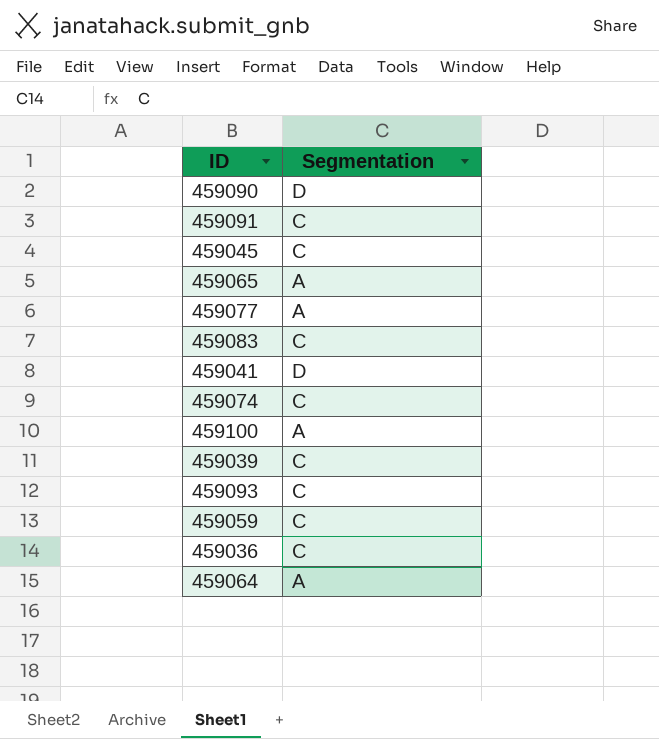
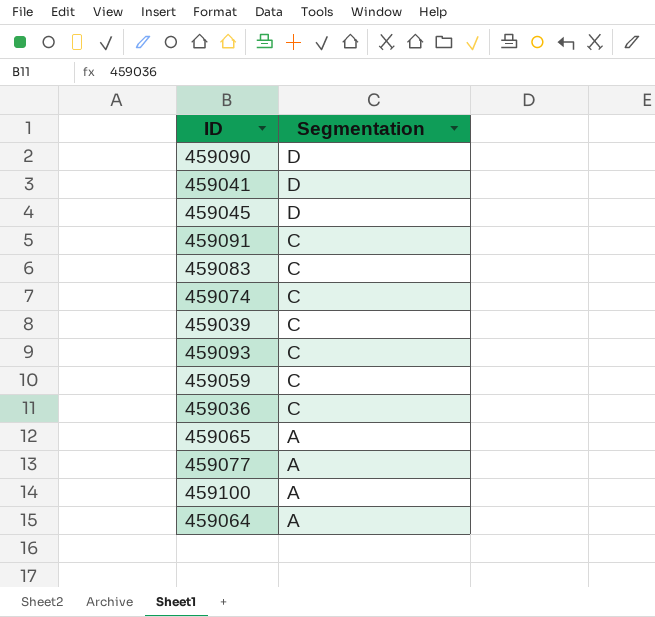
row order: none -> Segmentation descending
459045 | Segmentation: C -> D

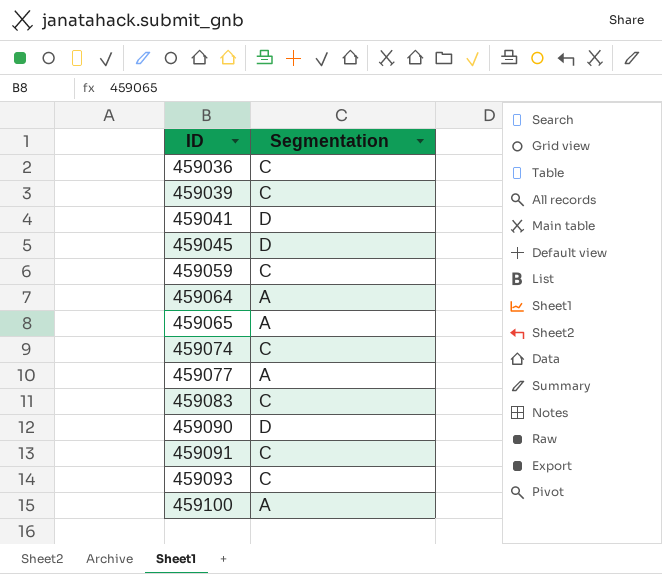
row order: Segmentation descending -> ID ascending

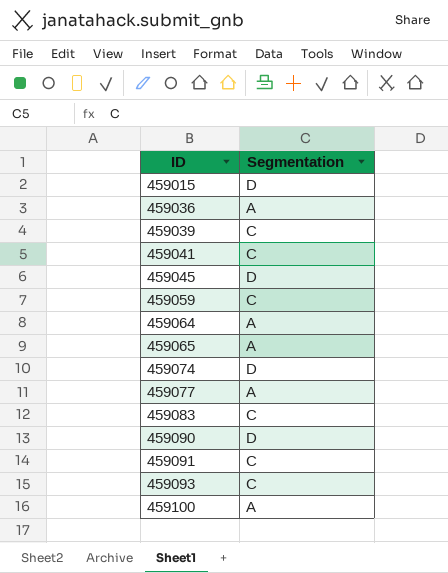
row 459015: none -> D
459036 | Segmentation: C -> A
459041 | Segmentation: D -> C
459074 | Segmentation: C -> D

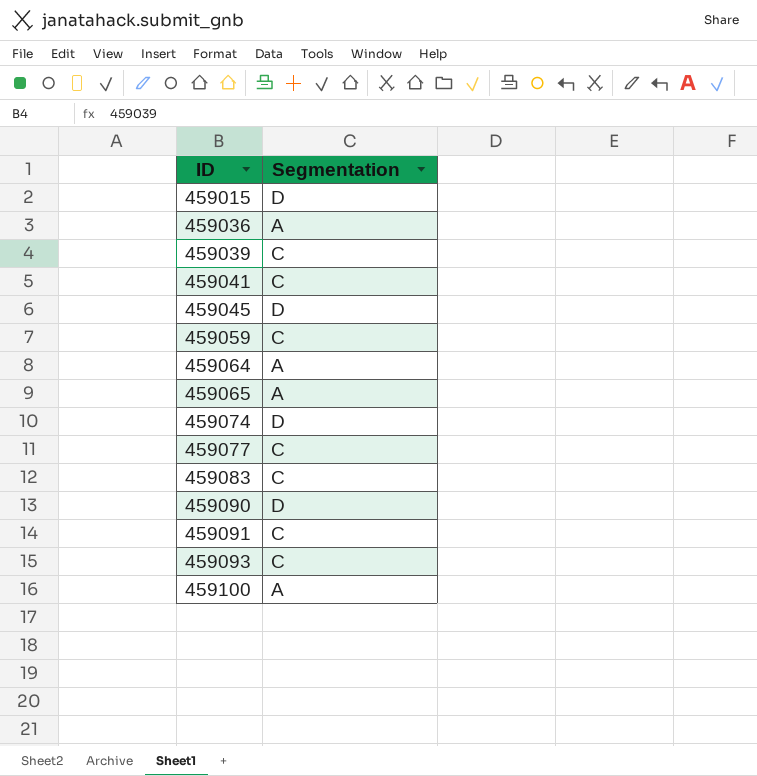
459077 | Segmentation: A -> C

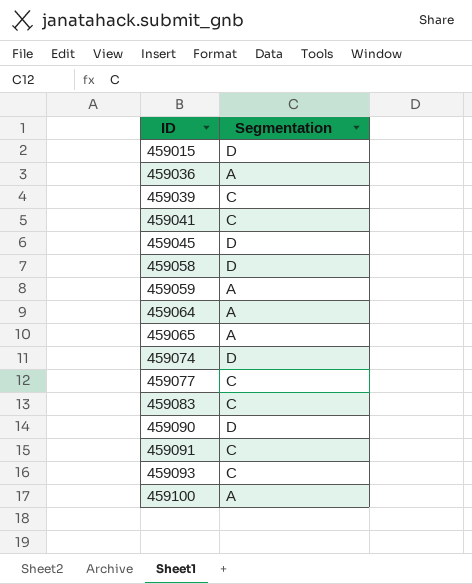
row 459058: none -> D
459059 | Segmentation: C -> A

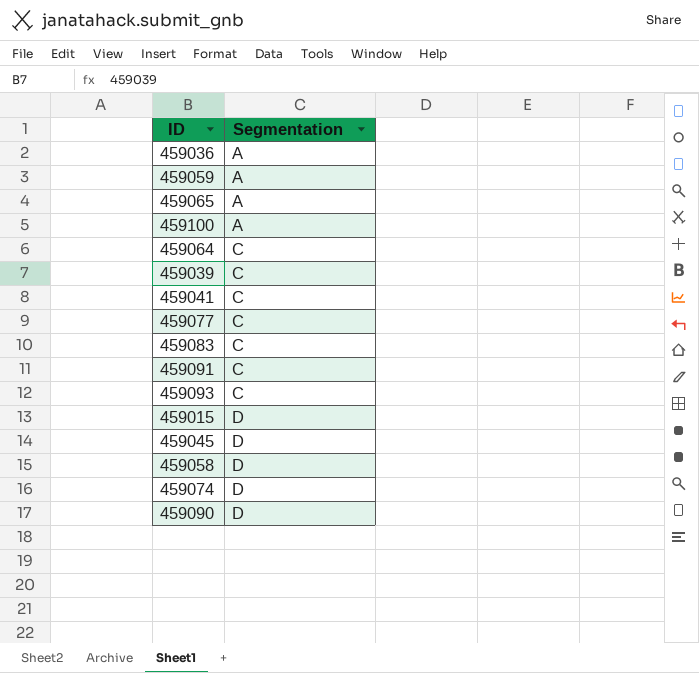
row order: ID ascending -> Segmentation ascending
459064 | Segmentation: A -> C

